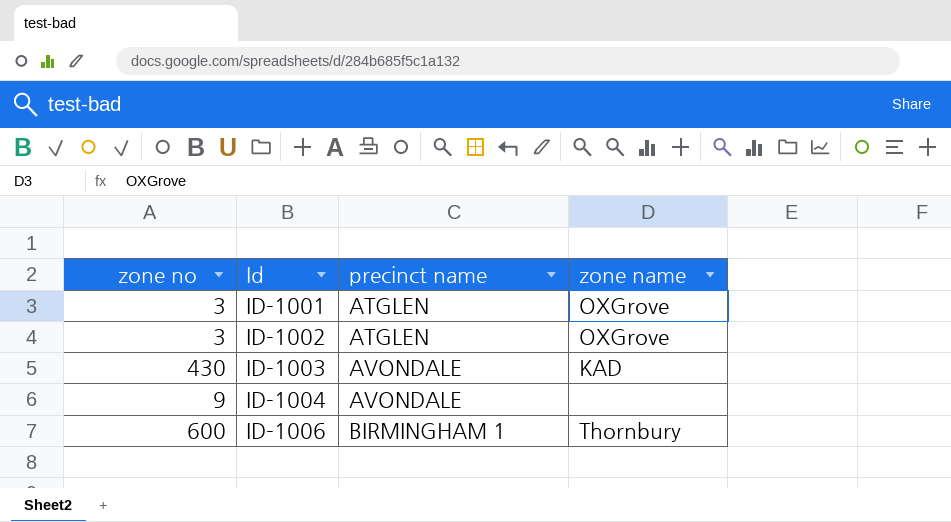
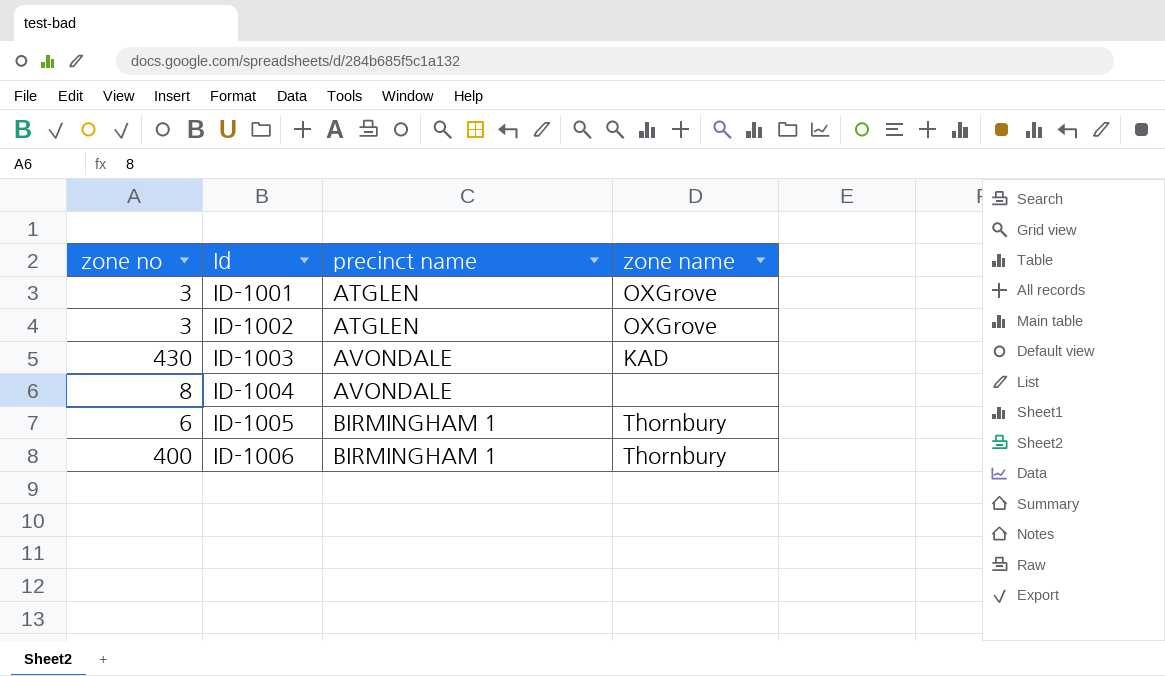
ID-1004 | zone no: 9 -> 8
row ID-1005: none -> 6 | BIRMINGHAM 1 | Thornbury
ID-1006 | zone no: 600 -> 400

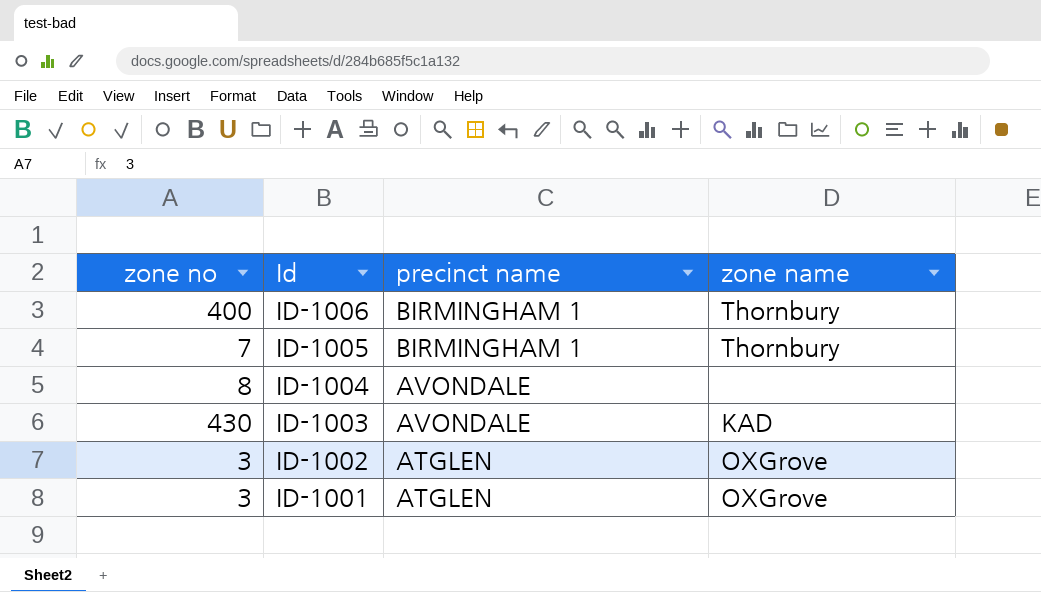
row order: Id ascending -> Id descending
ID-1005 | zone no: 6 -> 7

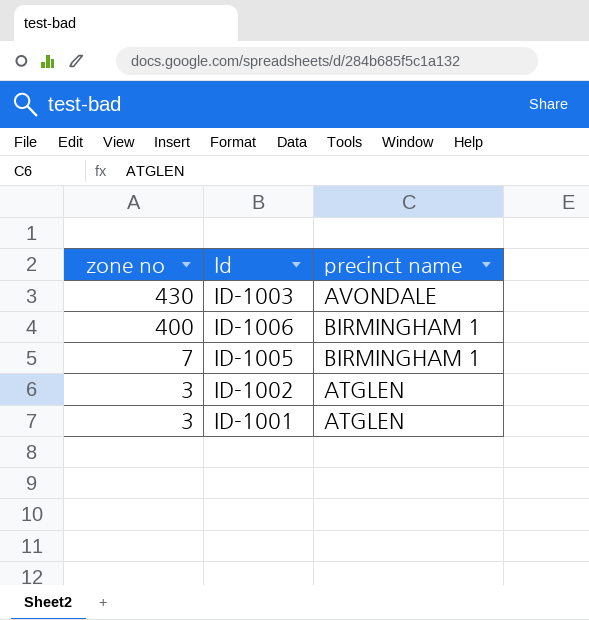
row order: Id descending -> zone no descending
column zone name | position: 4 -> none
row ID-1004: 8 | AVONDALE | none -> none

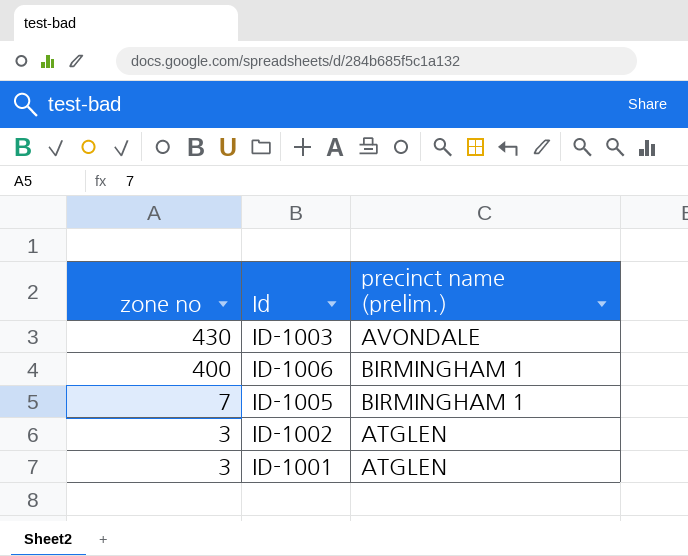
column name: precinct name -> precinct name (prelim.)

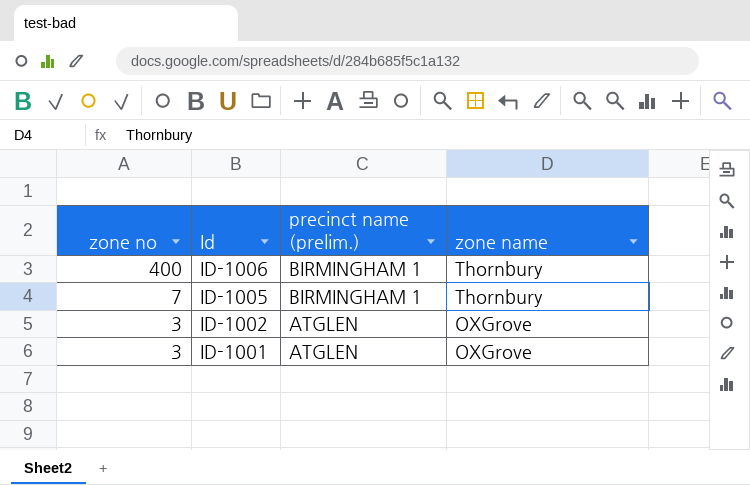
column zone name | position: none -> 4
row ID-1003: 430 | AVONDALE -> none

